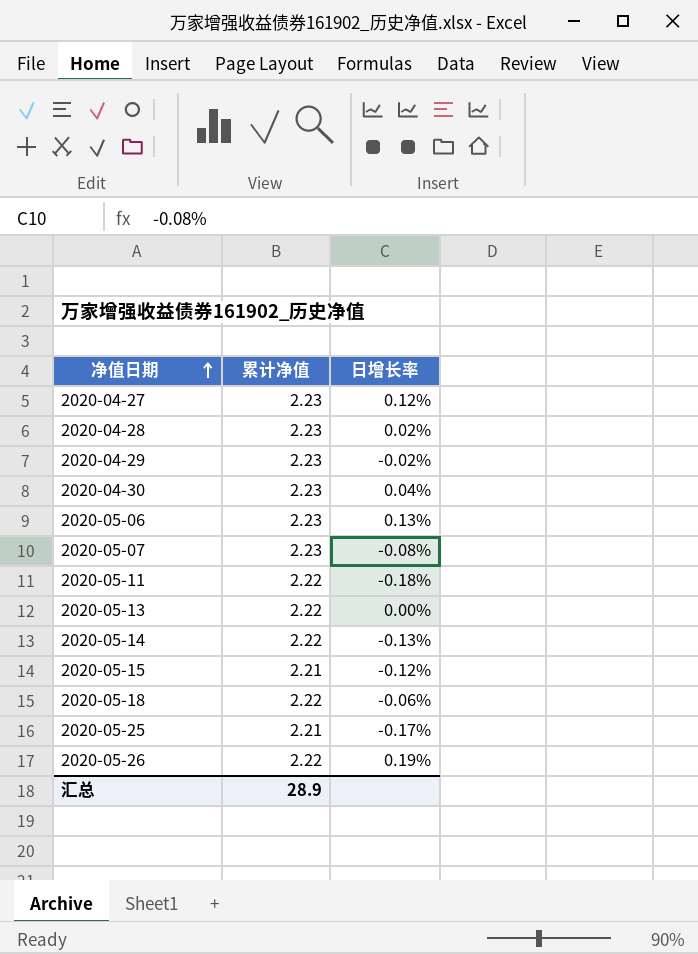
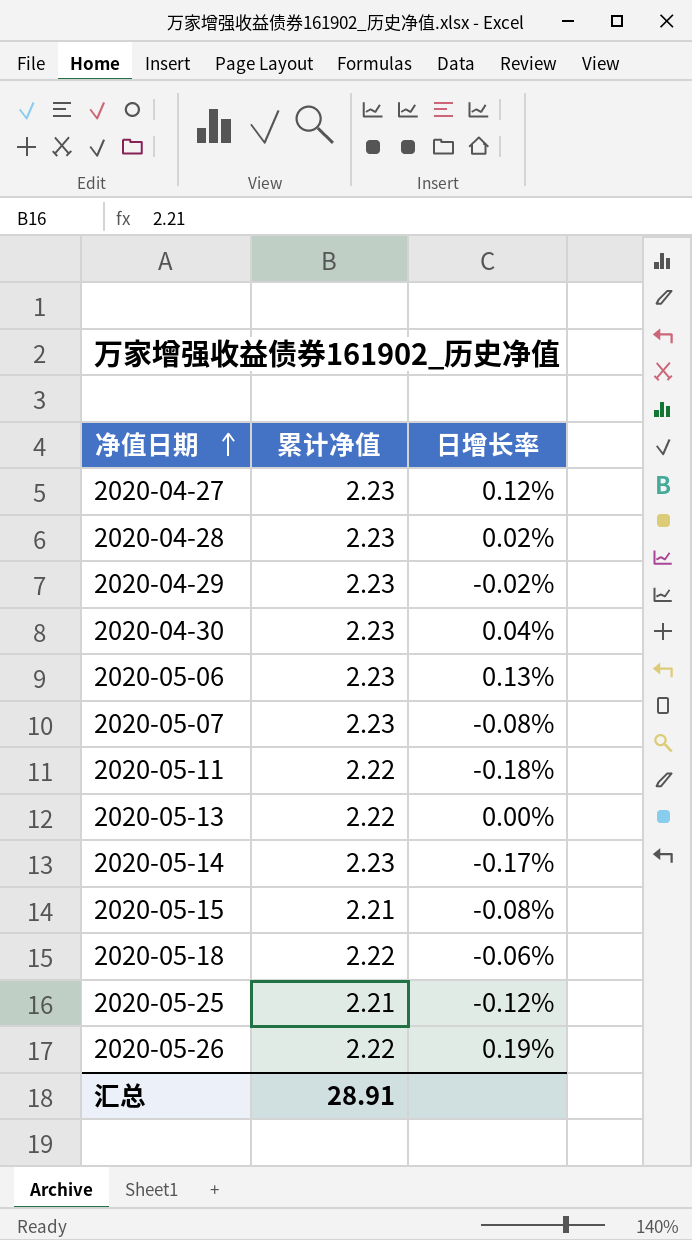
2020-05-14 | 累计净值: 2.22 -> 2.23
2020-05-14 | 日增长率: -0.13% -> -0.17%
2020-05-15 | 日增长率: -0.12% -> -0.08%
2020-05-25 | 日增长率: -0.17% -> -0.12%
汇总 | 累计净值: 28.9 -> 28.91

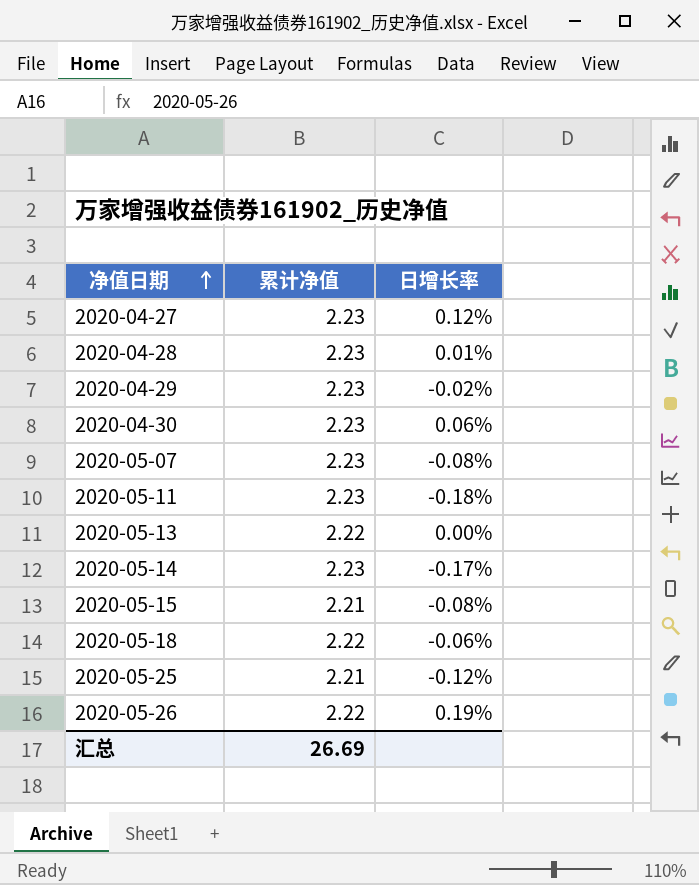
row 2020-05-06: 2.23 | 0.13% -> none
2020-04-28 | 日增长率: 0.02% -> 0.01%
2020-04-30 | 日增长率: 0.04% -> 0.06%
2020-05-11 | 累计净值: 2.22 -> 2.23
汇总 | 累计净值: 28.91 -> 26.69

